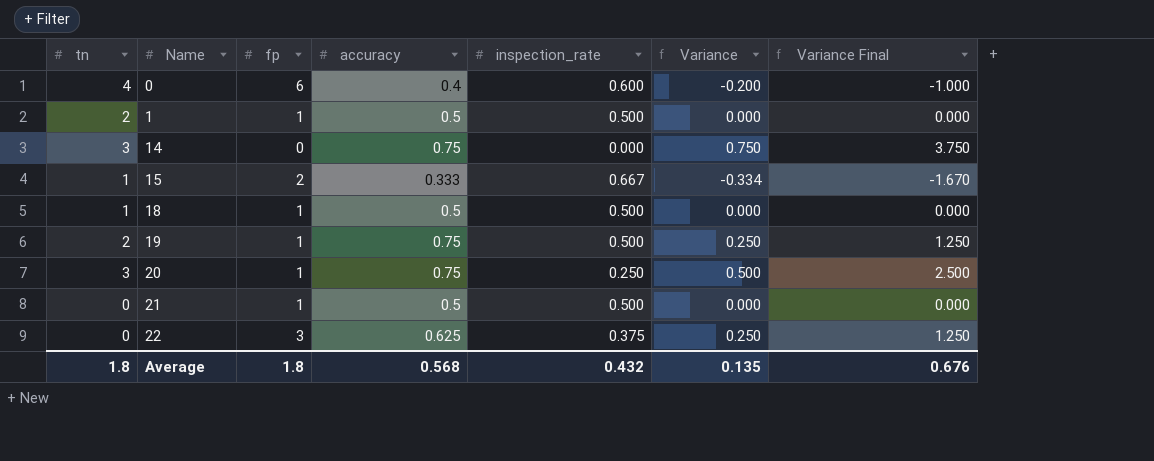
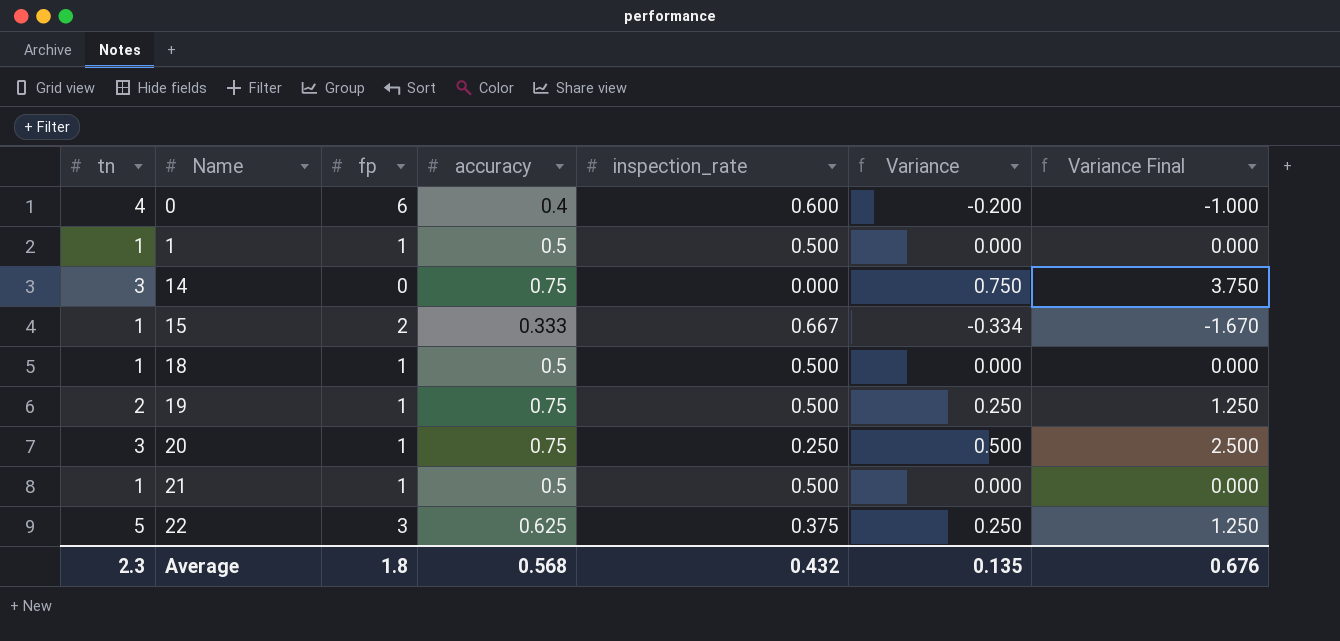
1 | tn: 2 -> 1
21 | tn: 0 -> 1
22 | tn: 0 -> 5
Average | tn: 1.8 -> 2.3

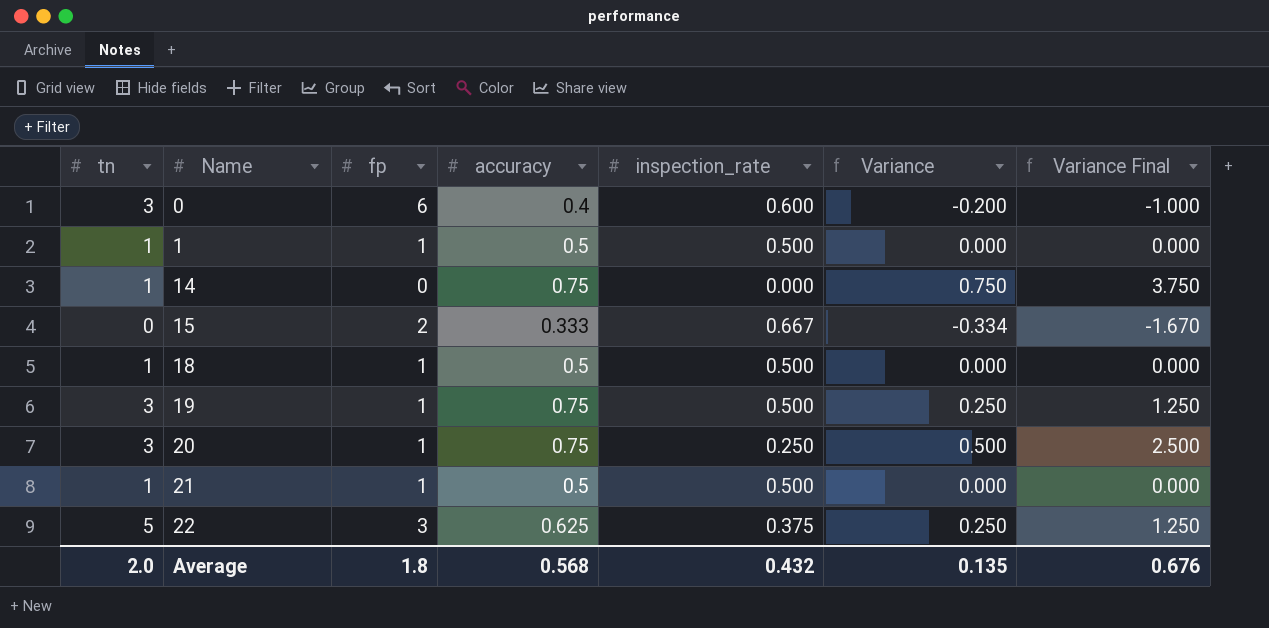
0 | tn: 4 -> 3
14 | tn: 3 -> 1
15 | tn: 1 -> 0
19 | tn: 2 -> 3
Average | tn: 2.3 -> 2.0

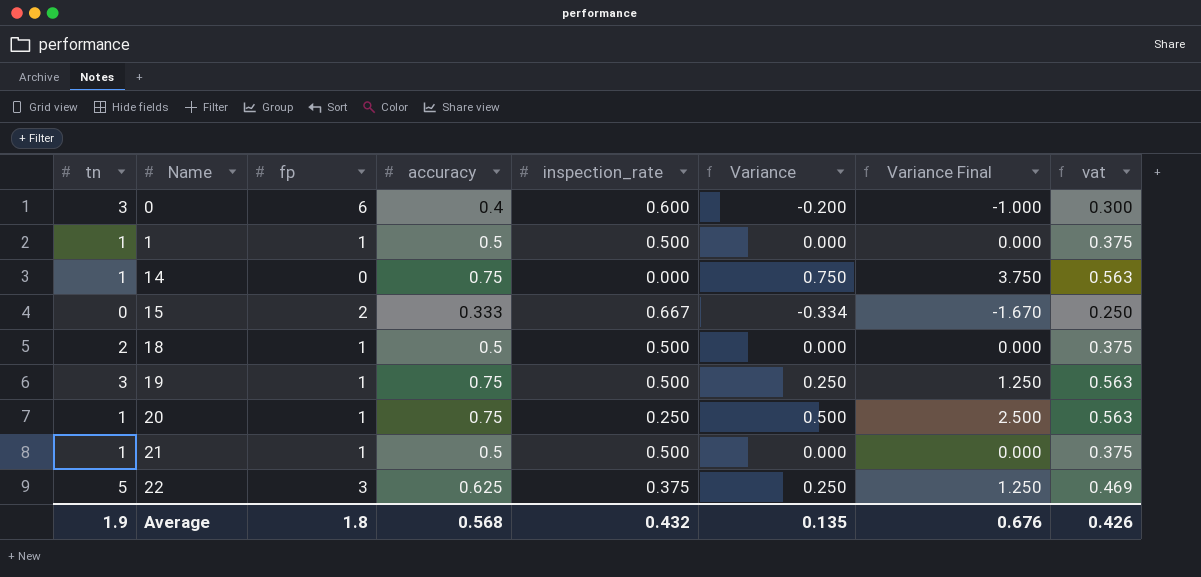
column vat | formula: none -> [accuracy] * 0.75
18 | tn: 1 -> 2
20 | tn: 3 -> 1
Average | tn: 2.0 -> 1.9

